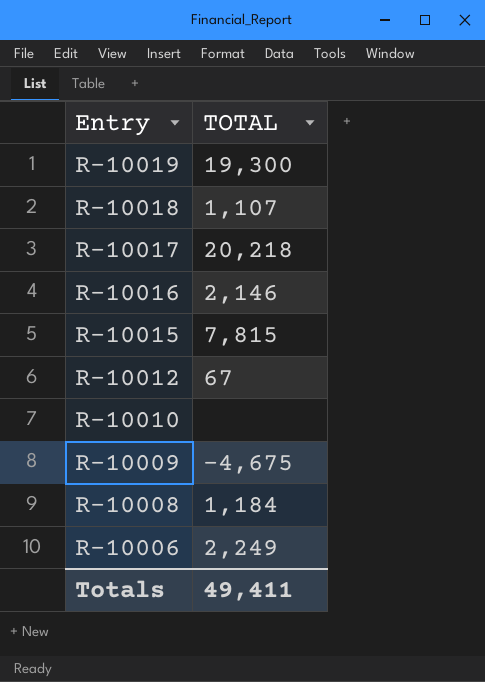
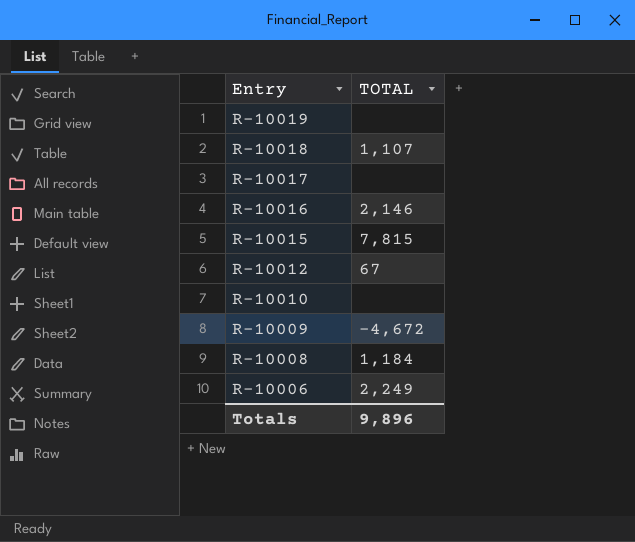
R-10019 | TOTAL: 19,300 -> none
R-10017 | TOTAL: 20,218 -> none
R-10009 | TOTAL: -4,675 -> -4,672
Totals | TOTAL: 49,411 -> 9,896

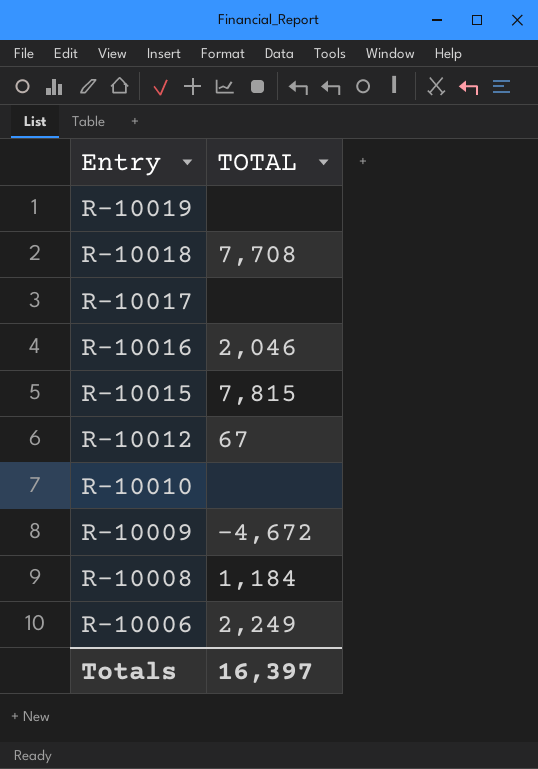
R-10018 | TOTAL: 1,107 -> 7,708
R-10016 | TOTAL: 2,146 -> 2,046
Totals | TOTAL: 9,896 -> 16,397

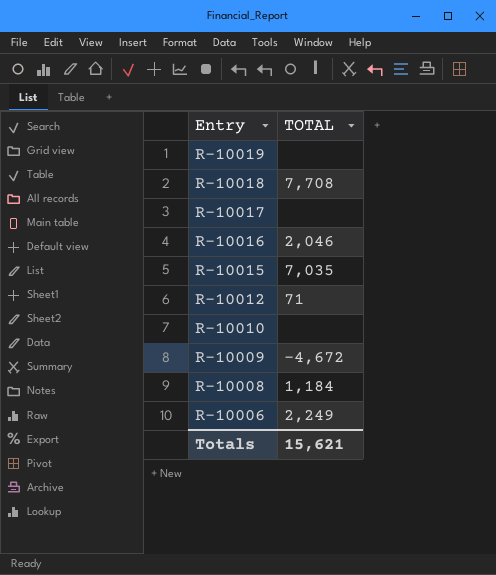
R-10015 | TOTAL: 7,815 -> 7,035
R-10012 | TOTAL: 67 -> 71
Totals | TOTAL: 16,397 -> 15,621

